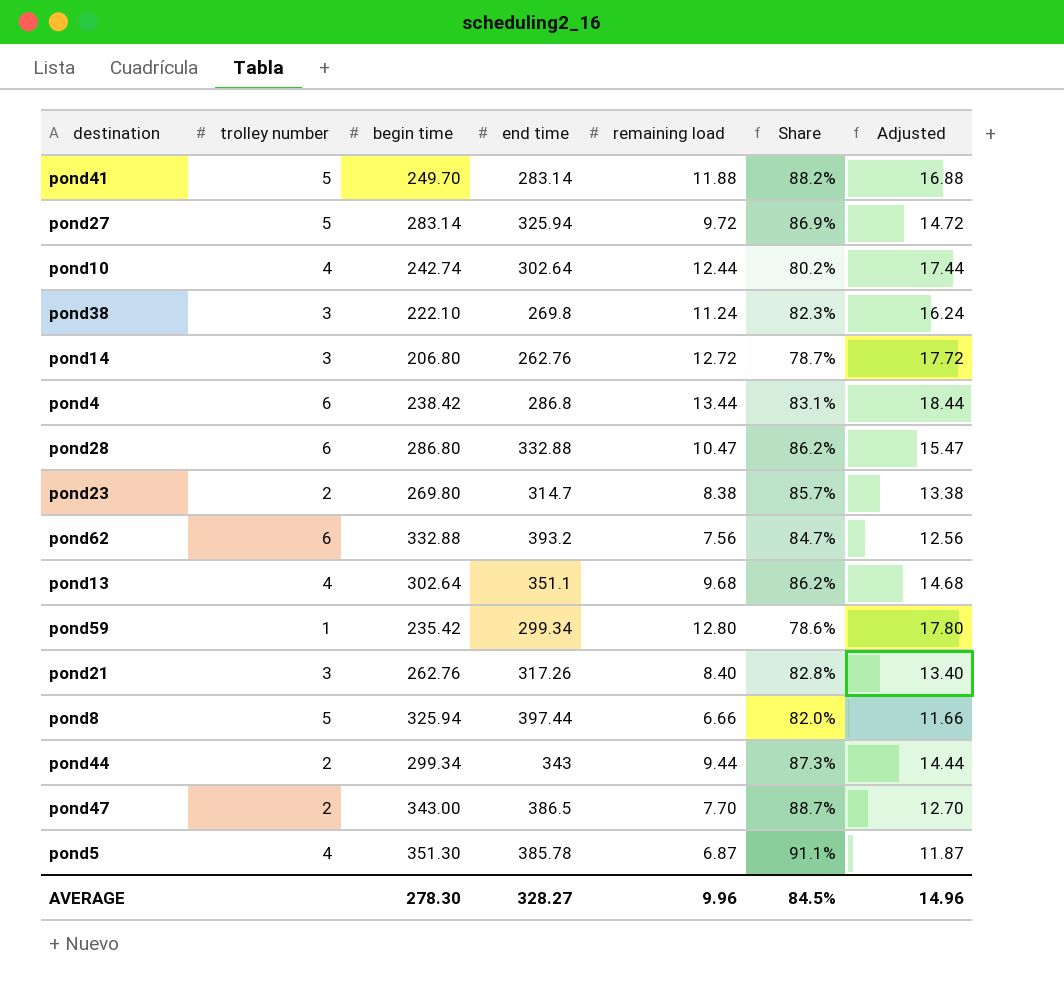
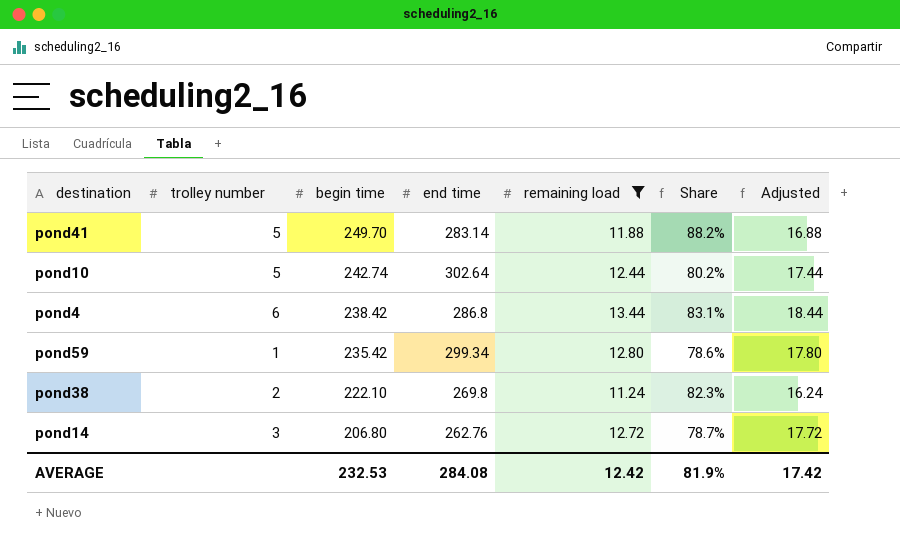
filter: none -> remaining load >= 11.24
row order: none -> begin time descending
pond10 | trolley number: 4 -> 5
pond38 | trolley number: 3 -> 2
AVERAGE | begin time: 278.30 -> 232.53
AVERAGE | end time: 328.27 -> 284.08
AVERAGE | remaining load: 9.96 -> 12.42
AVERAGE | Share: 84.5% -> 81.9%
AVERAGE | Adjusted: 14.96 -> 17.42

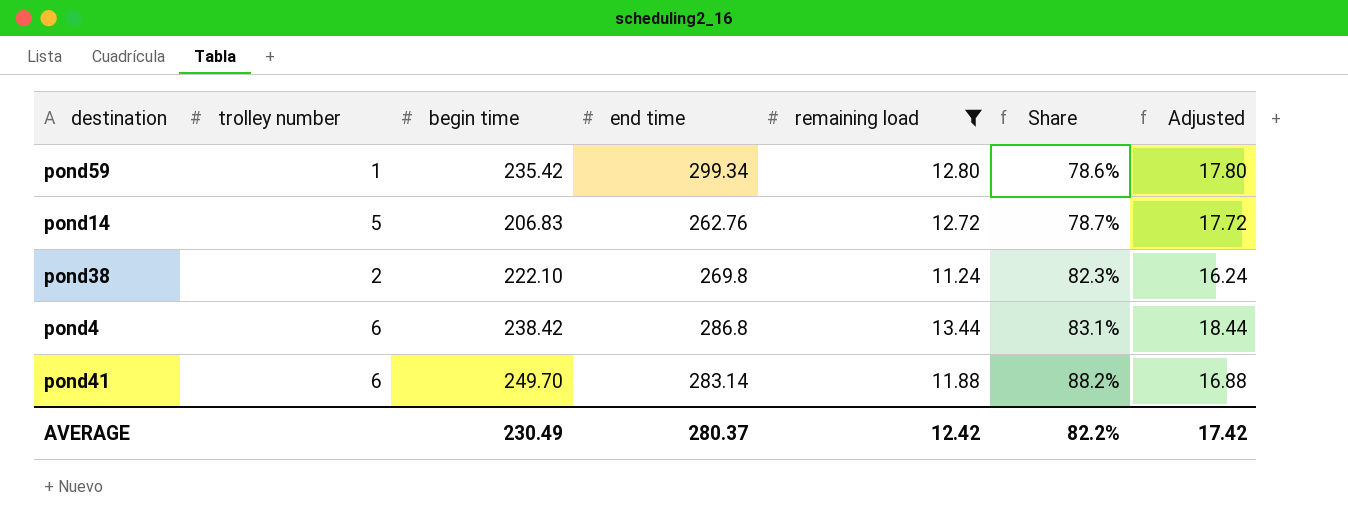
row order: begin time descending -> Share ascending
row pond10: 5 | 242.74 | 302.64 | 12.44 | 80.2% | 17.44 -> none
pond14 | trolley number: 3 -> 5
pond14 | begin time: 206.80 -> 206.83
pond41 | trolley number: 5 -> 6
AVERAGE | begin time: 232.53 -> 230.49
AVERAGE | end time: 284.08 -> 280.37
AVERAGE | Share: 81.9% -> 82.2%

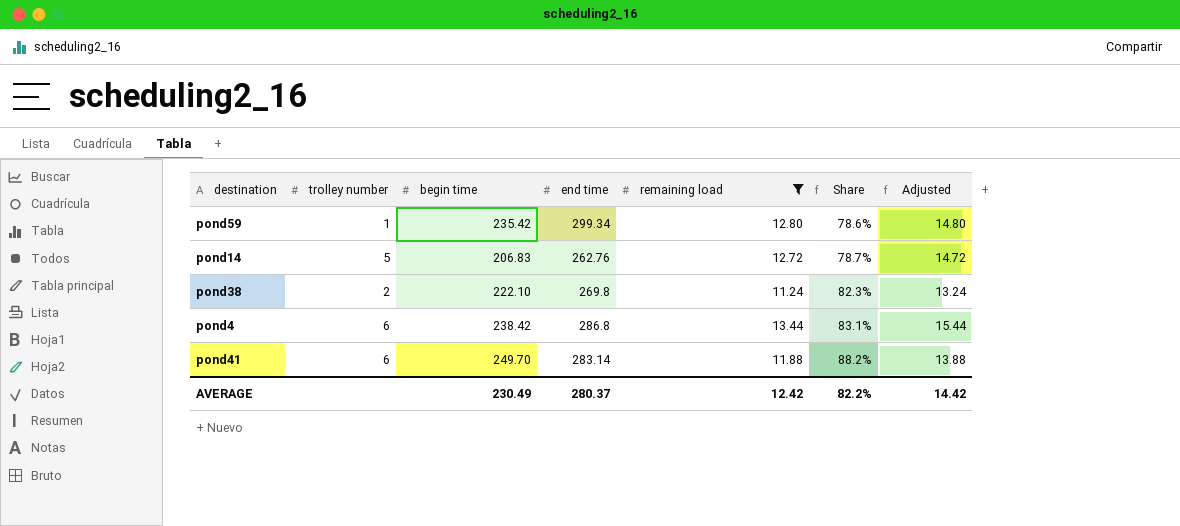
column Adjusted | formula: [remaining load] + 5 -> [remaining load] + 2
AVERAGE | Adjusted: 17.42 -> 14.42

